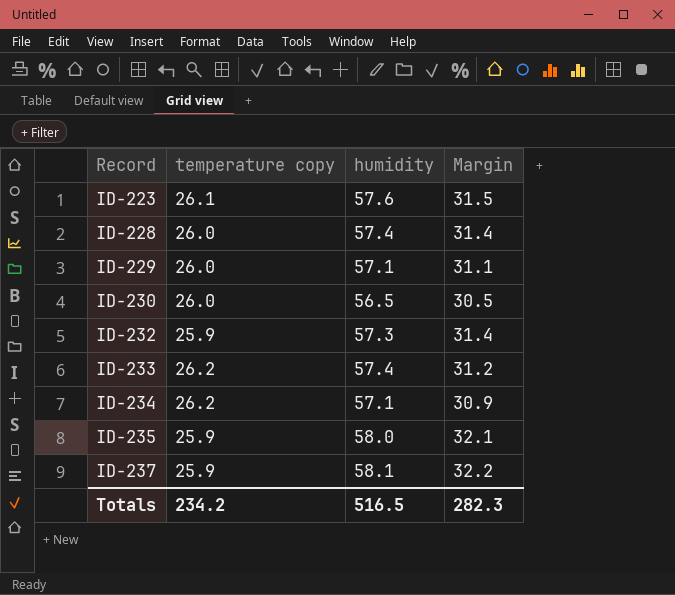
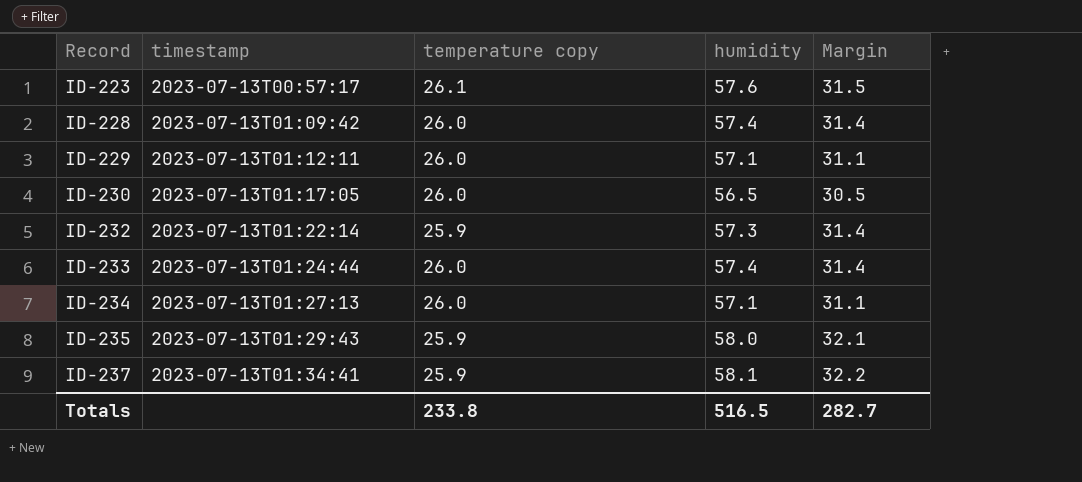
column timestamp | position: none -> 2
ID-233 | temperature copy: 26.2 -> 26.0
ID-233 | Margin: 31.2 -> 31.4
ID-234 | temperature copy: 26.2 -> 26.0
ID-234 | Margin: 30.9 -> 31.1
Totals | temperature copy: 234.2 -> 233.8
Totals | Margin: 282.3 -> 282.7

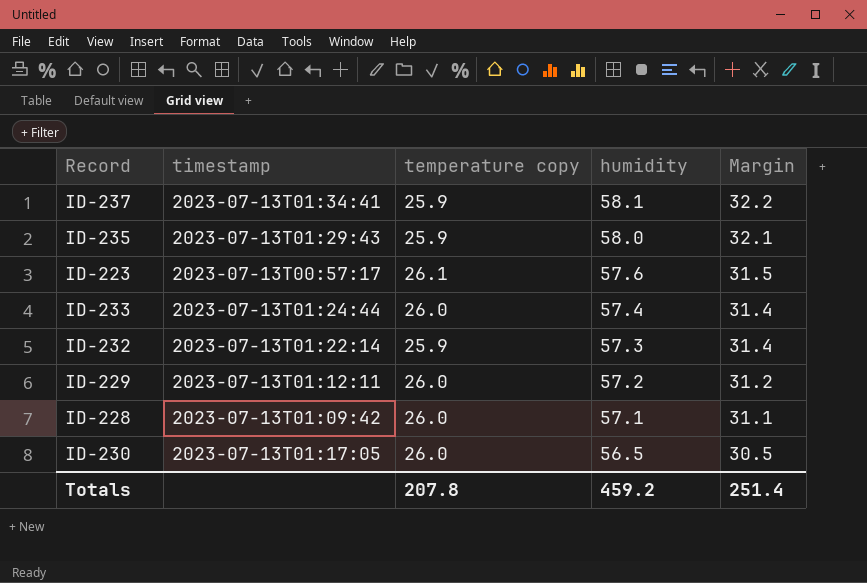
row order: Record ascending -> humidity descending
row ID-234: 2023-07-13T01:27:13 | 26.0 | 57.1 | 31.1 -> none
ID-229 | humidity: 57.1 -> 57.2
ID-229 | Margin: 31.1 -> 31.2
ID-228 | humidity: 57.4 -> 57.1
ID-228 | Margin: 31.4 -> 31.1
Totals | temperature copy: 233.8 -> 207.8
Totals | humidity: 516.5 -> 459.2
Totals | Margin: 282.7 -> 251.4

